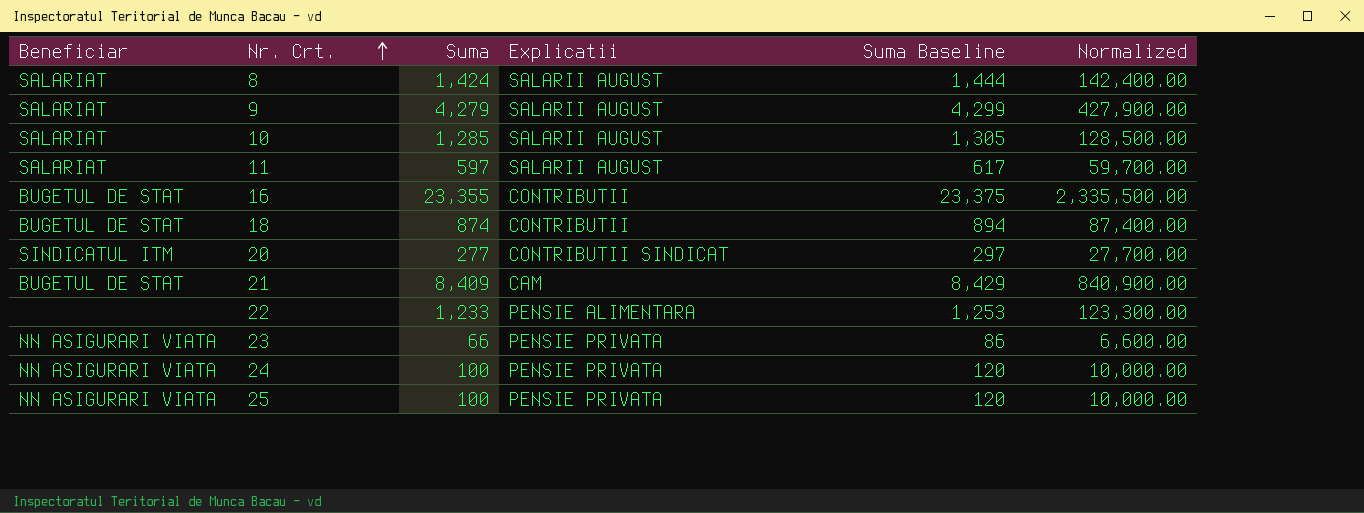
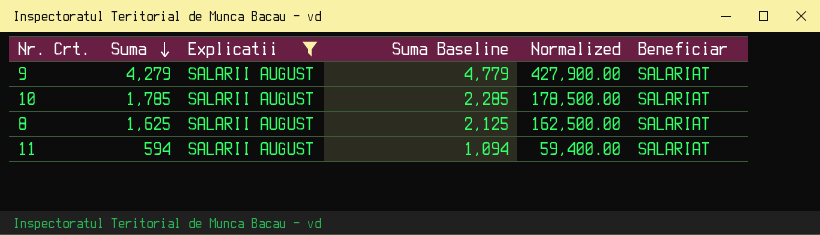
filter: none -> Explicatii = SALARII AUGUST
row order: Nr. Crt. ascending -> Suma descending
column Suma Baseline | formula: [Suma] + 20 -> [Suma] + 500
column Beneficiar | position: 1 -> 6
10 | Suma: 1,285 -> 1,785
10 | Normalized: 128,500.00 -> 178,500.00
8 | Suma: 1,424 -> 1,625
8 | Normalized: 142,400.00 -> 162,500.00
11 | Suma: 597 -> 594
11 | Normalized: 59,700.00 -> 59,400.00

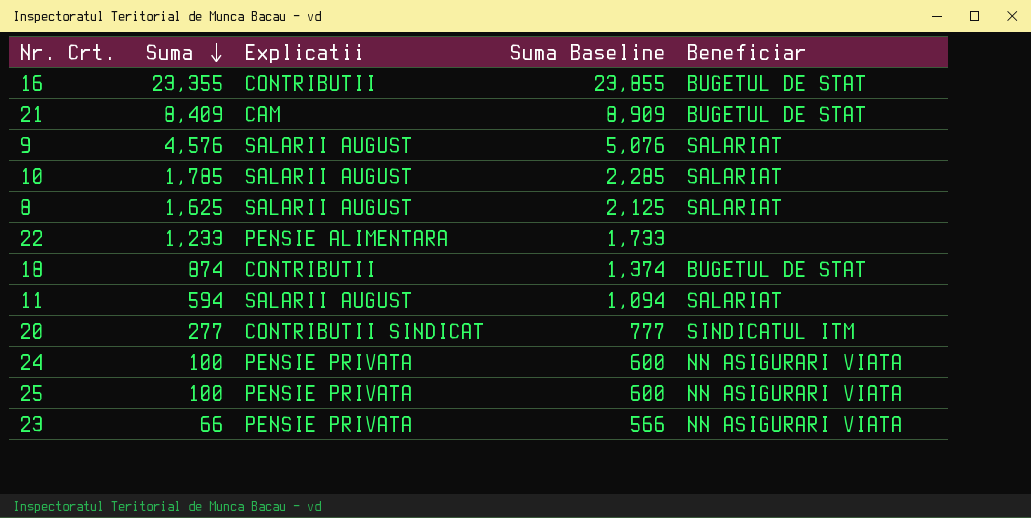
filter: Explicatii = SALARII AUGUST -> none
column Normalized | formula: [Suma] * 100 -> none
9 | Suma: 4,279 -> 4,576
9 | Suma Baseline: 4,779 -> 5,076

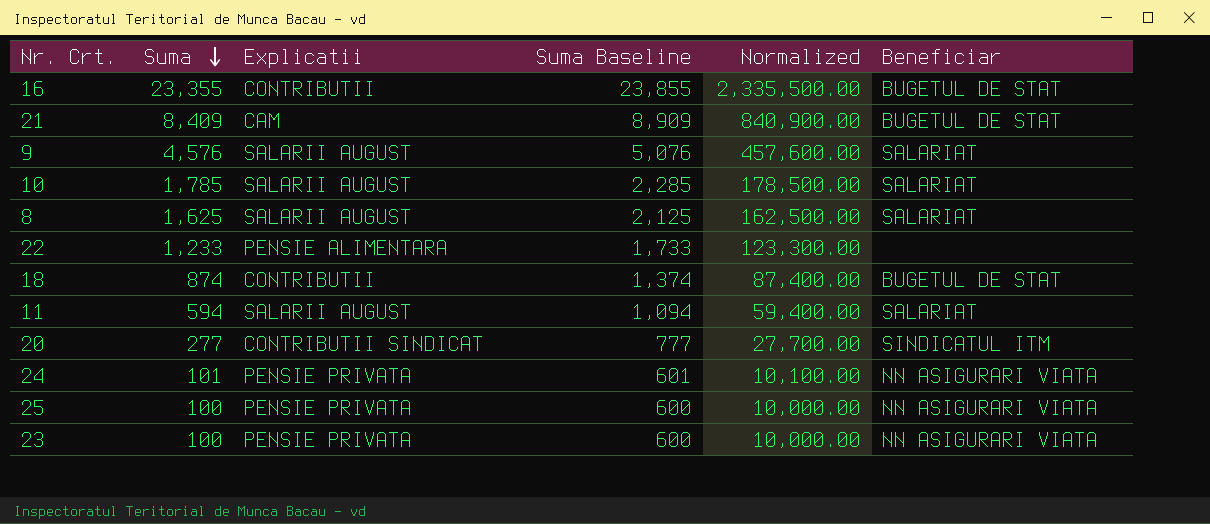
column Normalized | formula: none -> [Suma] * 100
24 | Suma: 100 -> 101
24 | Suma Baseline: 600 -> 601
23 | Suma: 66 -> 100
23 | Suma Baseline: 566 -> 600

